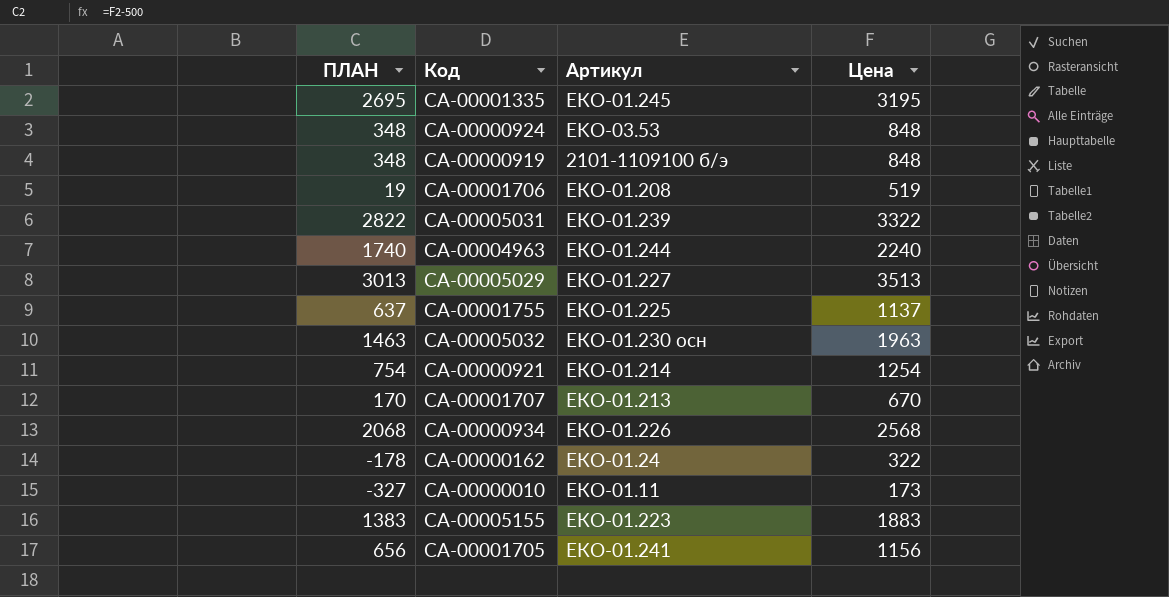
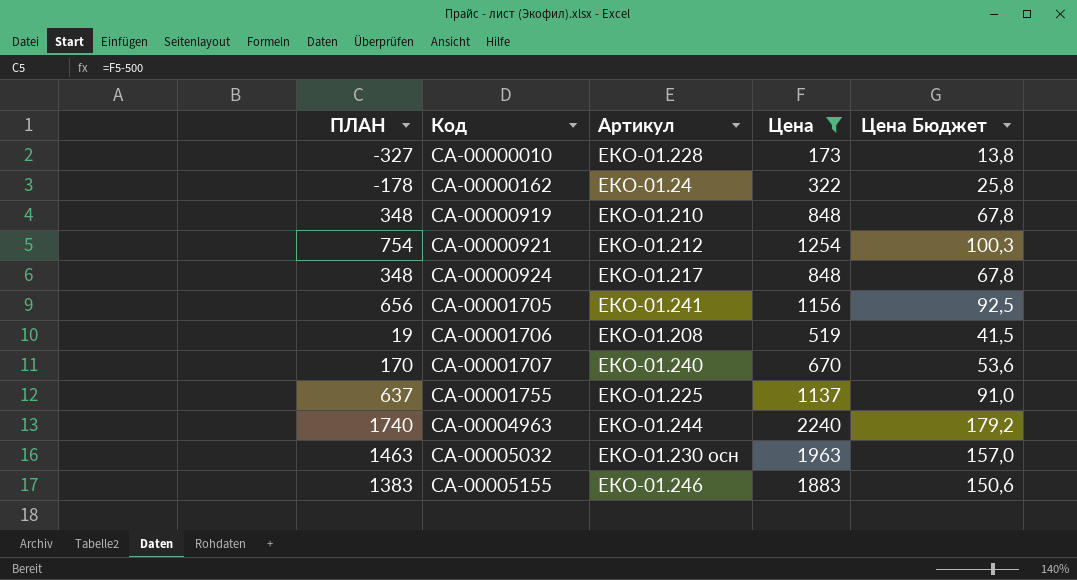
filter: none -> Цена <= 2240
row order: none -> Код ascending
column Цена Бюджет | formula: none -> [Цена] * 0,08
СА-00000010 | Артикул: ЕКО-01.11 -> ЕКО-01.228
СА-00000919 | Артикул: 2101-1109100 б/э -> ЕКО-01.210
СА-00000921 | Артикул: ЕКО-01.214 -> ЕКО-01.212
СА-00000924 | Артикул: EKO-03.53 -> ЕКО-01.217
СА-00001707 | Артикул: ЕКО-01.213 -> ЕКО-01.240
СА-00005155 | Артикул: ЕКО-01.223 -> ЕКО-01.246

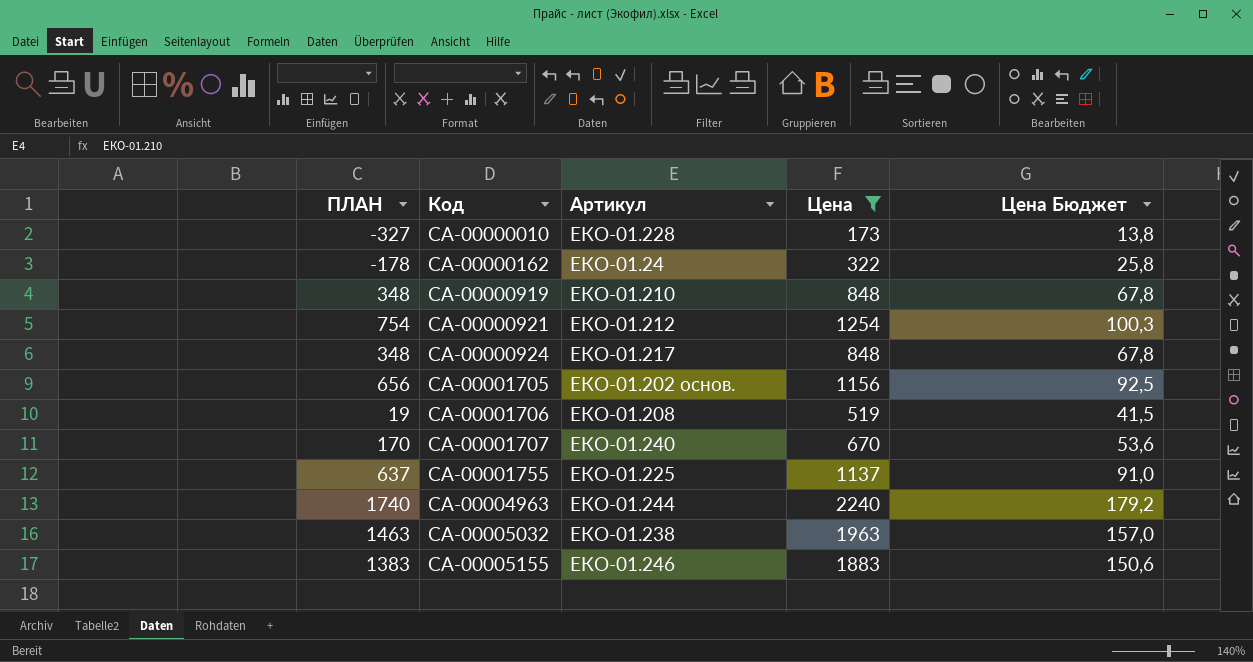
СА-00001705 | Артикул: ЕКО-01.241 -> ЕКО-01.202 основ.
СА-00005032 | Артикул: ЕКО-01.230 осн -> ЕКО-01.238

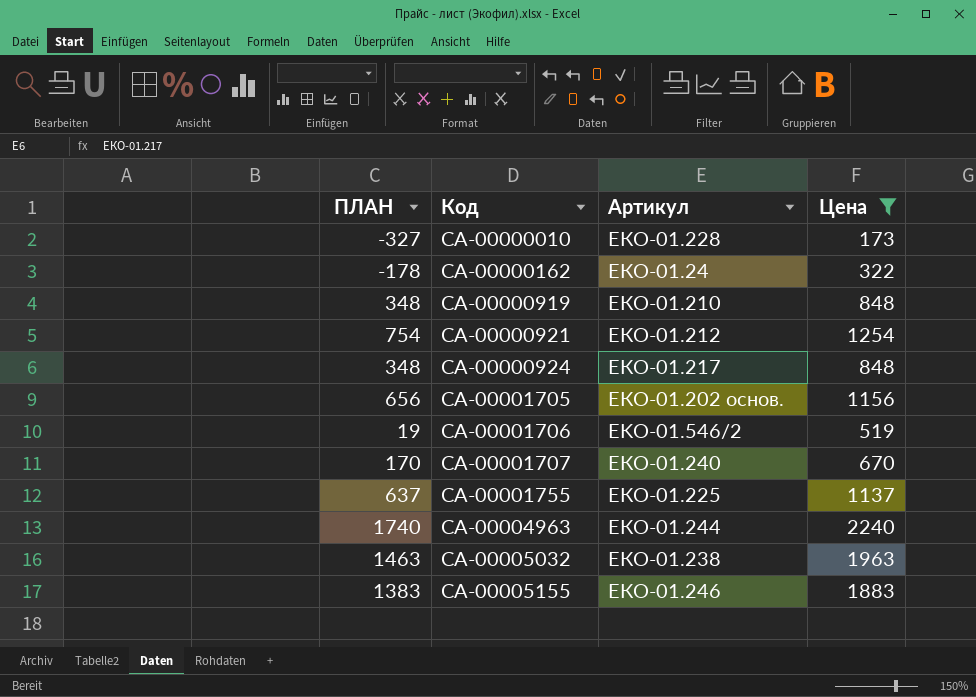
column Цена Бюджет | formula: [Цена] * 0,08 -> none
СА-00001706 | Артикул: ЕКО-01.208 -> EKO-01.546/2

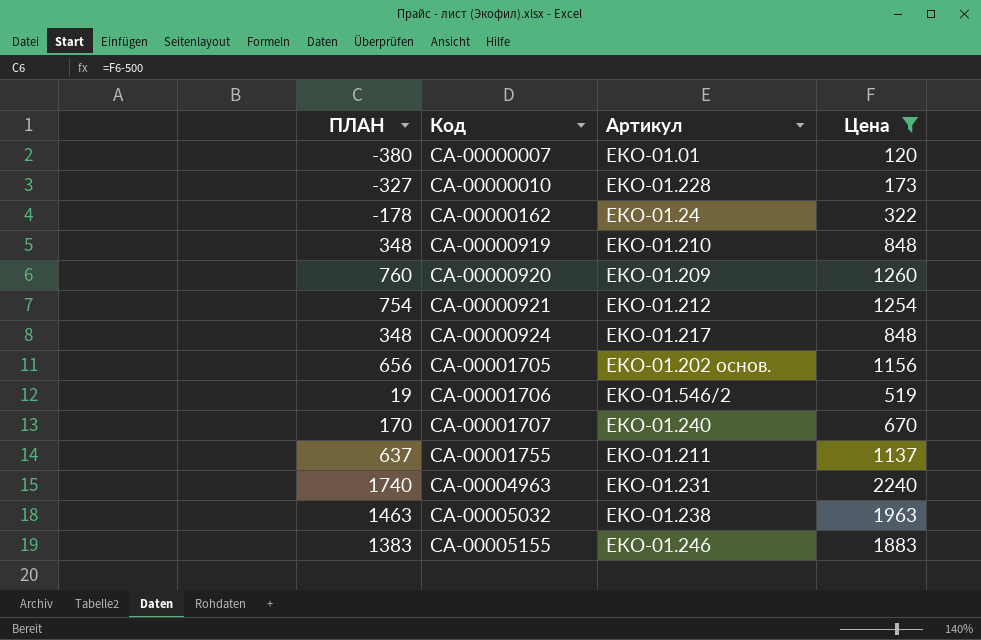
row СА-00000007: none -> -380 | ЕКО-01.01 | 120
row СА-00000920: none -> 760 | ЕКО-01.209 | 1260
СА-00001755 | Артикул: ЕКО-01.225 -> ЕКО-01.211
СА-00004963 | Артикул: ЕКО-01.244 -> ЕКО-01.231

